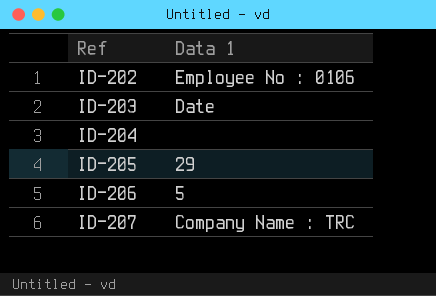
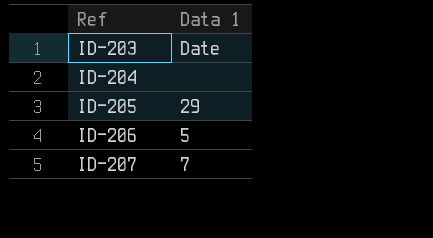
row ID-202: Employee No : 0106 -> none
ID-207 | Data 1: Company Name : TRC -> 7

